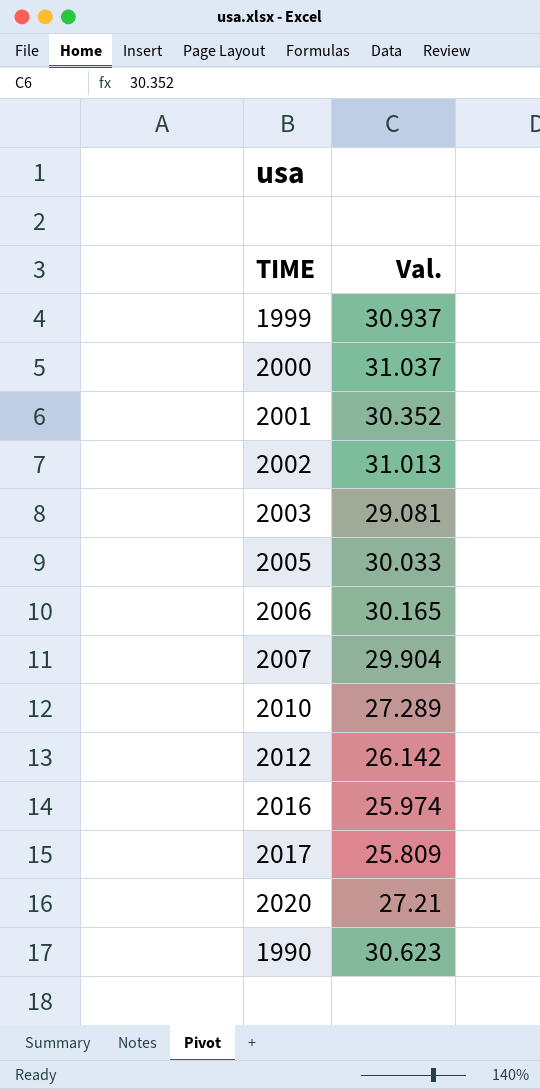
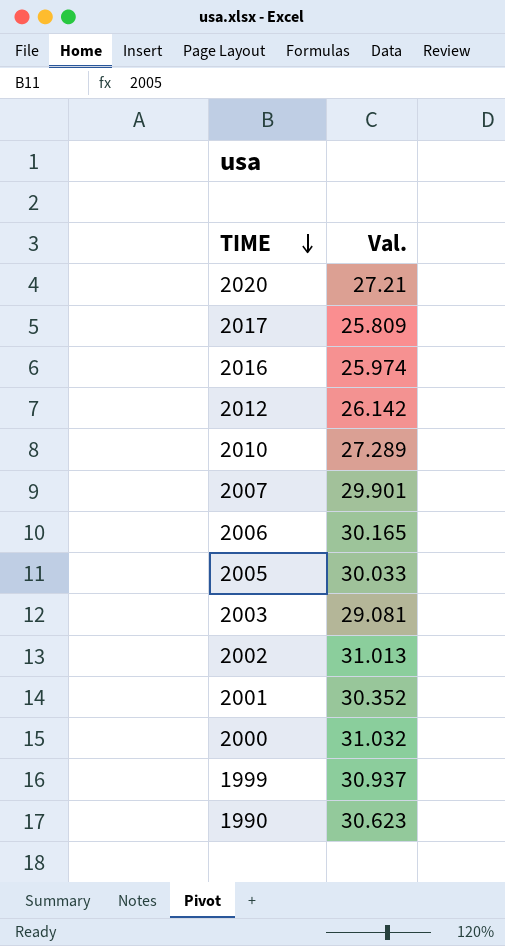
row order: none -> TIME descending
2007 | Val.: 29.904 -> 29.901
2000 | Val.: 31.037 -> 31.032

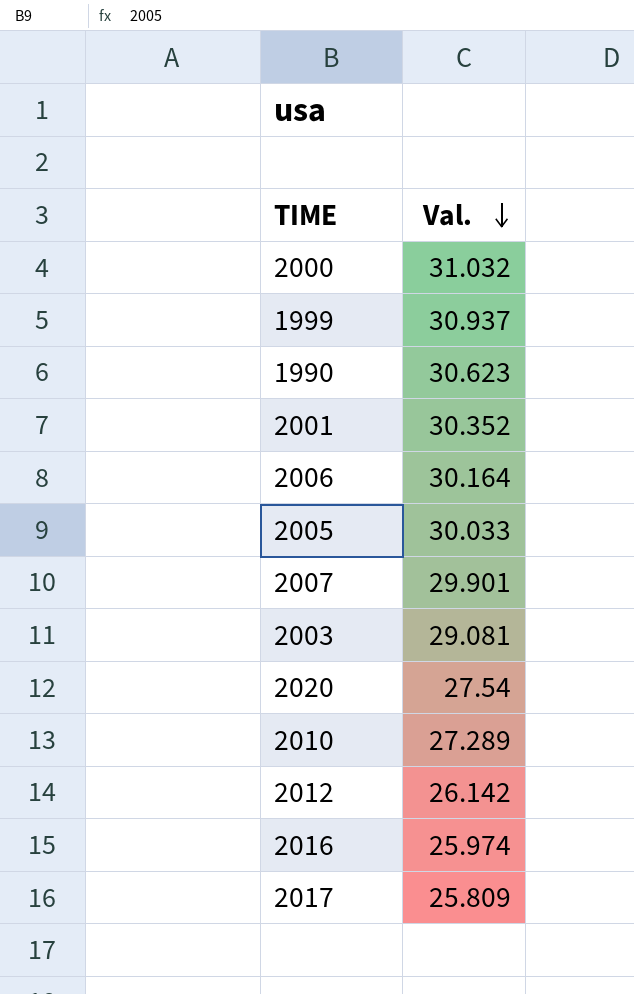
row order: TIME descending -> Val. descending
row 2002: 31.013 -> none
2006 | Val.: 30.165 -> 30.164
2020 | Val.: 27.21 -> 27.54

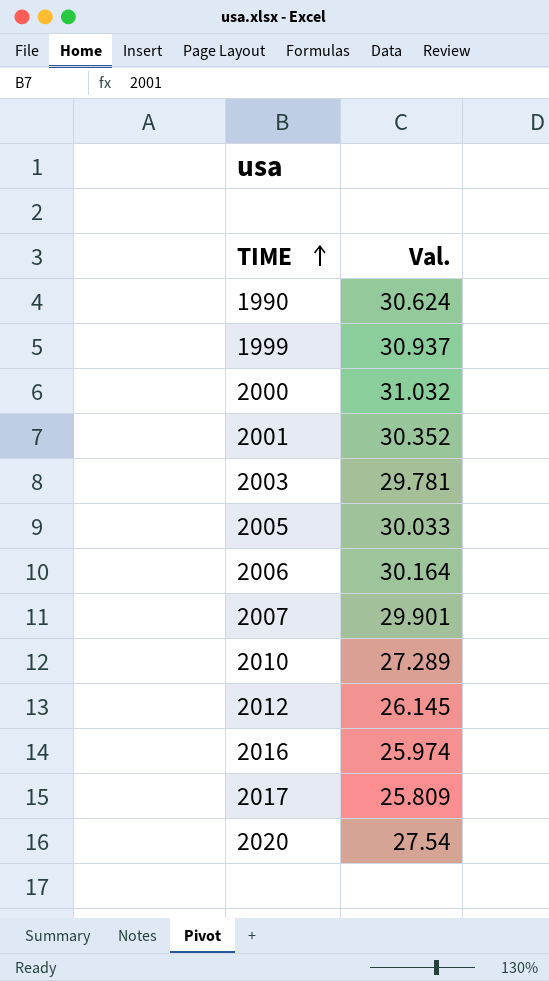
row order: Val. descending -> TIME ascending
1990 | Val.: 30.623 -> 30.624
2003 | Val.: 29.081 -> 29.781
2012 | Val.: 26.142 -> 26.145

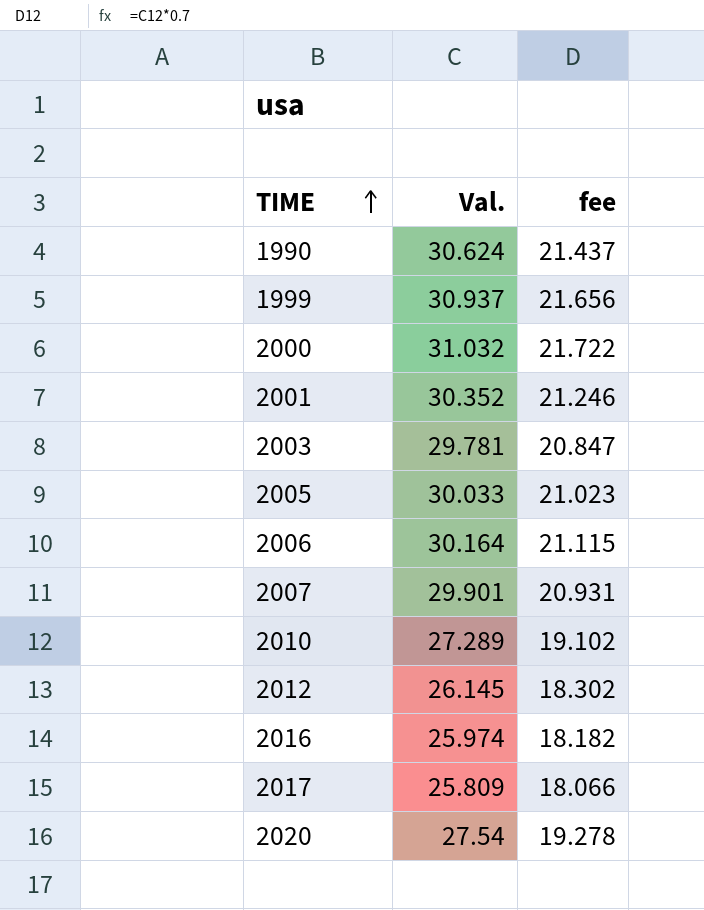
column fee | formula: none -> [Val.] * 0.7

